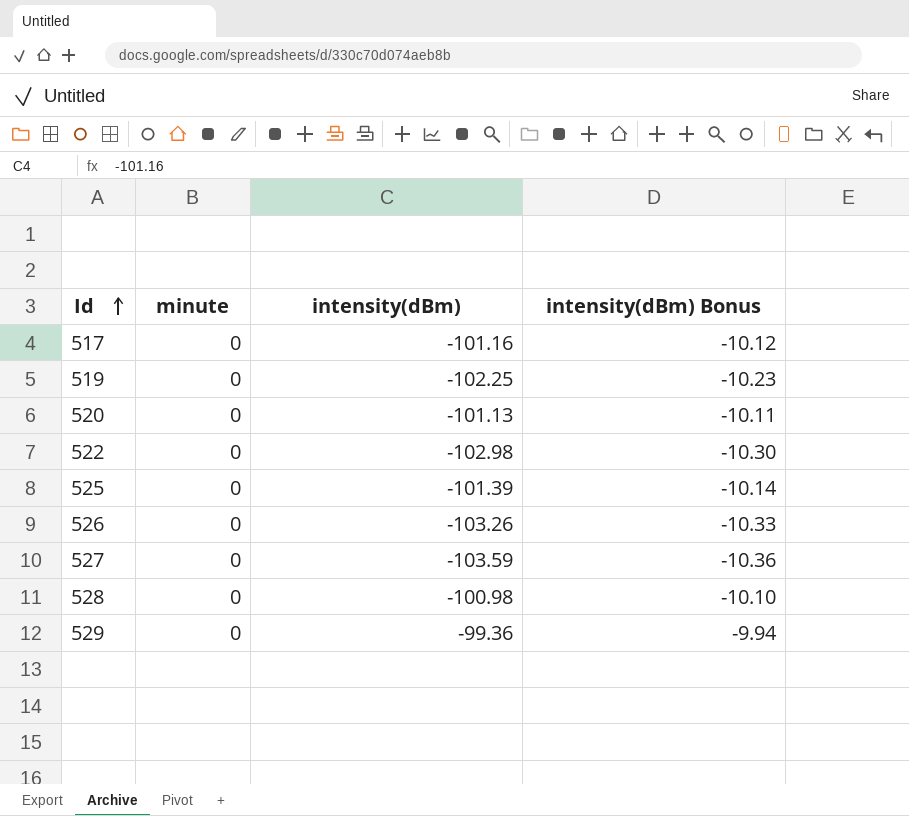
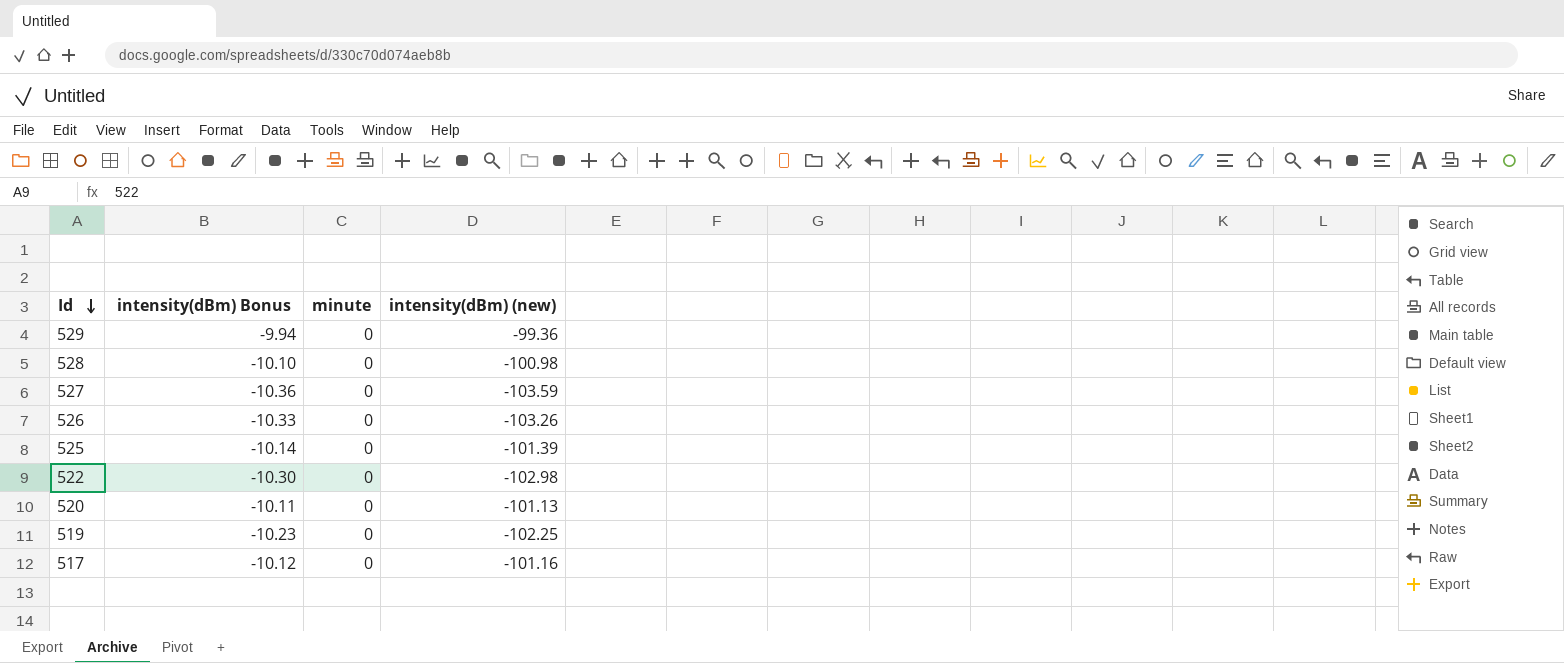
row order: Id ascending -> Id descending
column intensity(dBm) Bonus | position: 4 -> 2
column name: intensity(dBm) -> intensity(dBm) (new)

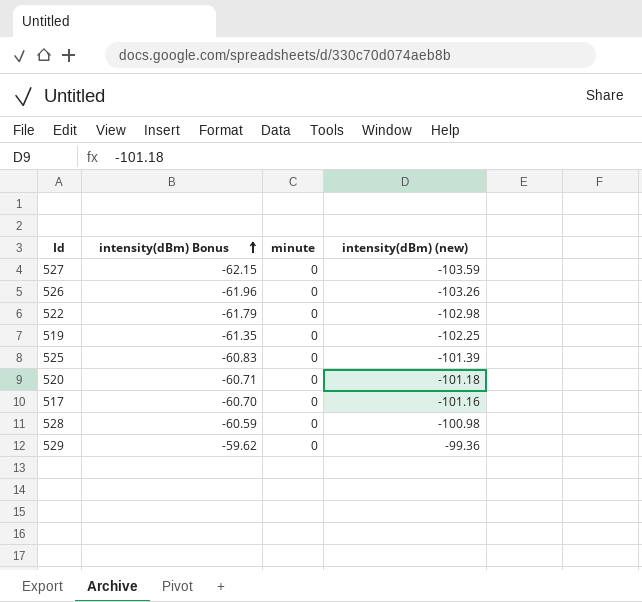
row order: Id descending -> intensity(dBm) Bonus ascending
column intensity(dBm) Bonus | formula: [intensity(dBm) (new)] * 0.1 -> [intensity(dBm) (new)] * 0.6
520 | intensity(dBm) (new): -101.13 -> -101.18

